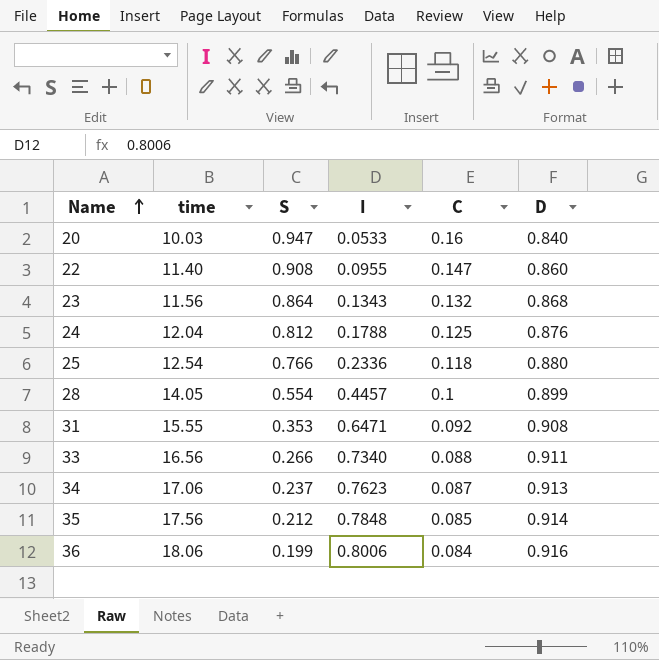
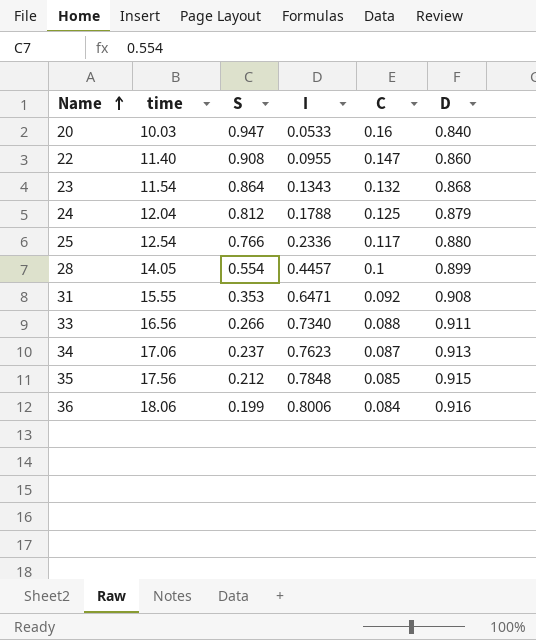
23 | time: 11.56 -> 11.54
24 | D: 0.876 -> 0.879
25 | C: 0.118 -> 0.117
35 | D: 0.914 -> 0.915

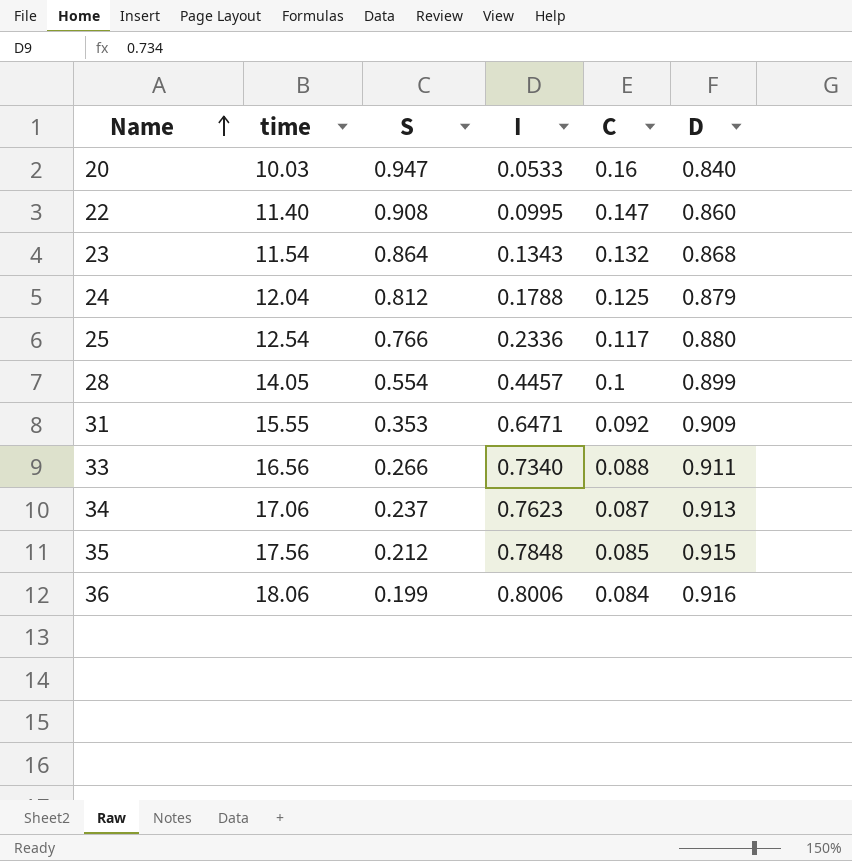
22 | I: 0.0955 -> 0.0995
31 | D: 0.908 -> 0.909

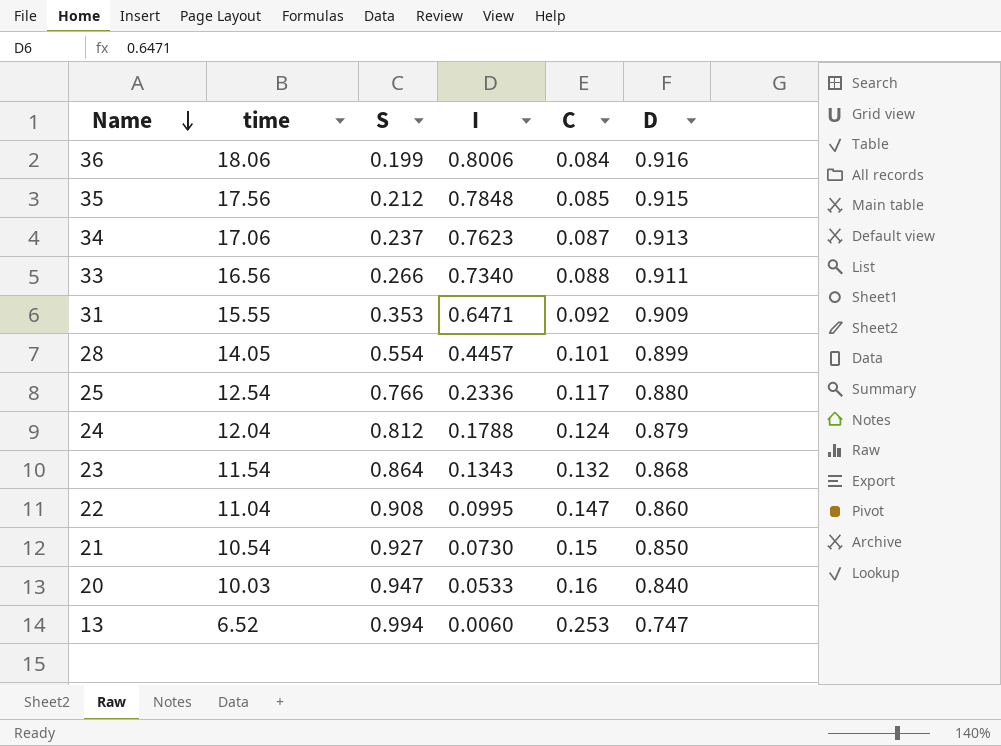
row order: Name ascending -> Name descending
28 | C: 0.1 -> 0.101
24 | C: 0.125 -> 0.124
22 | time: 11.40 -> 11.04
row 21: none -> 10.54 | 0.927 | 0.0730 | 0.15 | 0.850
row 13: none -> 6.52 | 0.994 | 0.0060 | 0.253 | 0.747

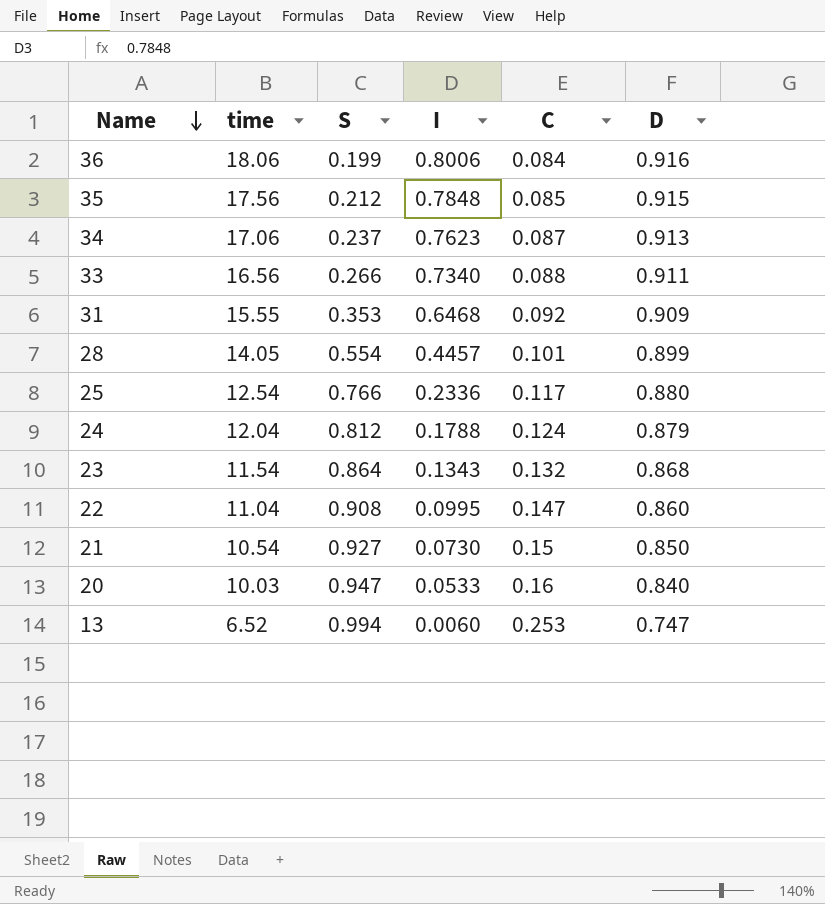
31 | I: 0.6471 -> 0.6468

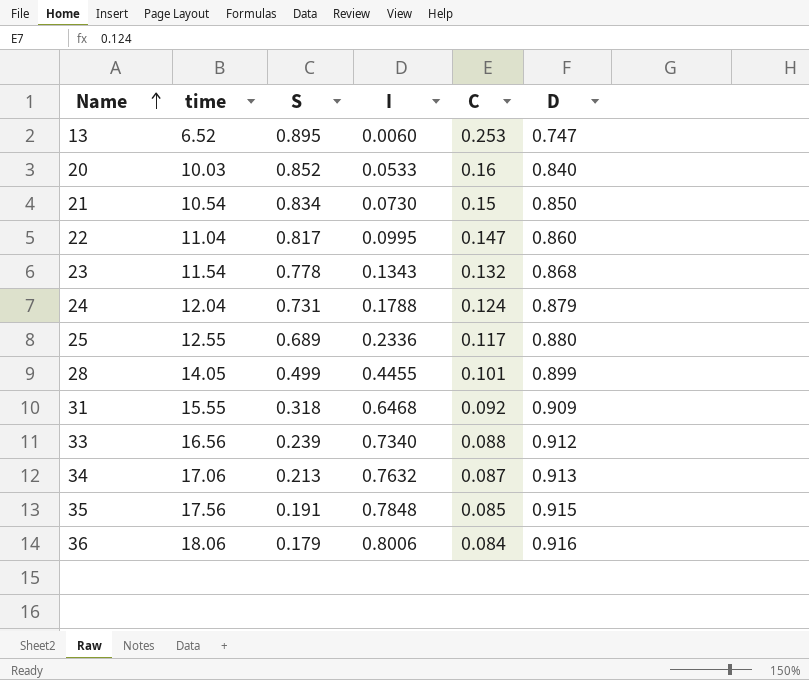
row order: Name descending -> Name ascending
13 | S: 0.994 -> 0.895
20 | S: 0.947 -> 0.852
21 | S: 0.927 -> 0.834
22 | S: 0.908 -> 0.817
23 | S: 0.864 -> 0.778
24 | S: 0.812 -> 0.731
25 | time: 12.54 -> 12.55
25 | S: 0.766 -> 0.689
28 | S: 0.554 -> 0.499
28 | I: 0.4457 -> 0.4455
31 | S: 0.353 -> 0.318
33 | S: 0.266 -> 0.239
33 | D: 0.911 -> 0.912
34 | S: 0.237 -> 0.213
34 | I: 0.7623 -> 0.7632
35 | S: 0.212 -> 0.191
36 | S: 0.199 -> 0.179

